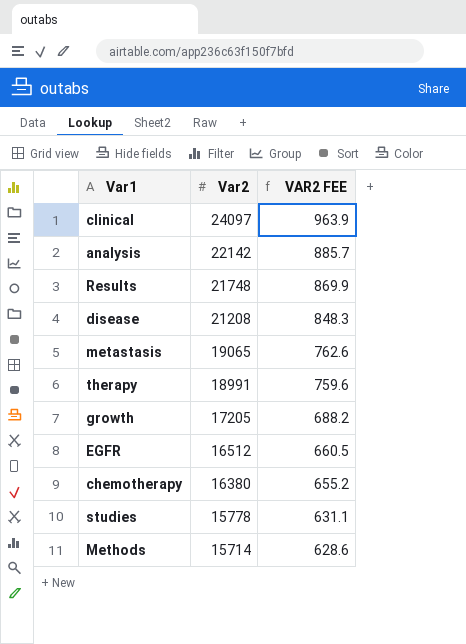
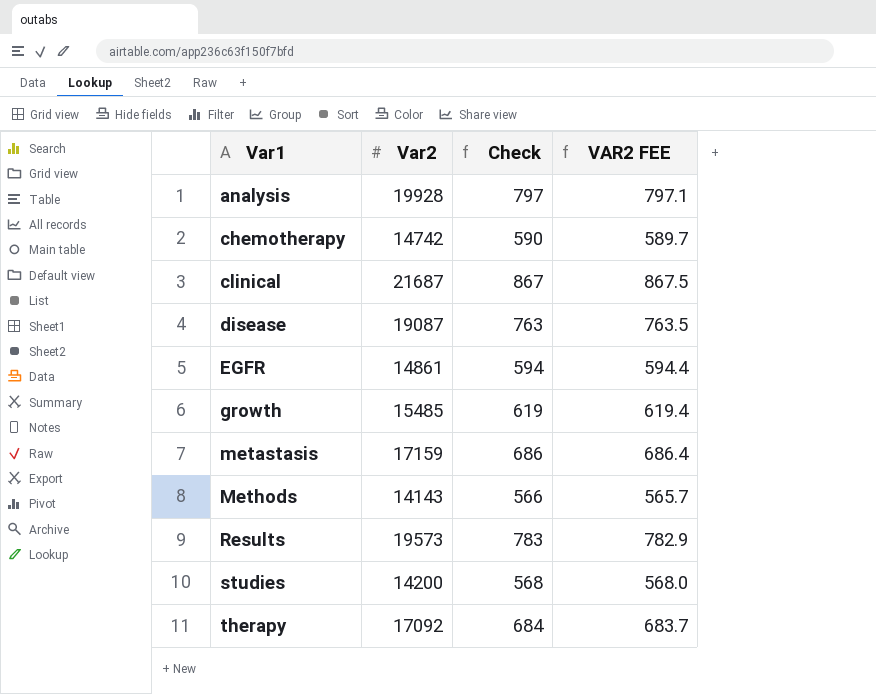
row order: Var2 descending -> Var1 ascending
column Check | formula: none -> [Var2] * 0.04
analysis | Var2: 22142 -> 19928
analysis | VAR2 FEE: 885.7 -> 797.1
chemotherapy | Var2: 16380 -> 14742
chemotherapy | VAR2 FEE: 655.2 -> 589.7
clinical | Var2: 24097 -> 21687
clinical | VAR2 FEE: 963.9 -> 867.5
disease | Var2: 21208 -> 19087
disease | VAR2 FEE: 848.3 -> 763.5
EGFR | Var2: 16512 -> 14861
EGFR | VAR2 FEE: 660.5 -> 594.4
growth | Var2: 17205 -> 15485
growth | VAR2 FEE: 688.2 -> 619.4
metastasis | Var2: 19065 -> 17159
metastasis | VAR2 FEE: 762.6 -> 686.4
Methods | Var2: 15714 -> 14143
Methods | VAR2 FEE: 628.6 -> 565.7
Results | Var2: 21748 -> 19573
Results | VAR2 FEE: 869.9 -> 782.9
studies | Var2: 15778 -> 14200
studies | VAR2 FEE: 631.1 -> 568.0
therapy | Var2: 18991 -> 17092
therapy | VAR2 FEE: 759.6 -> 683.7

